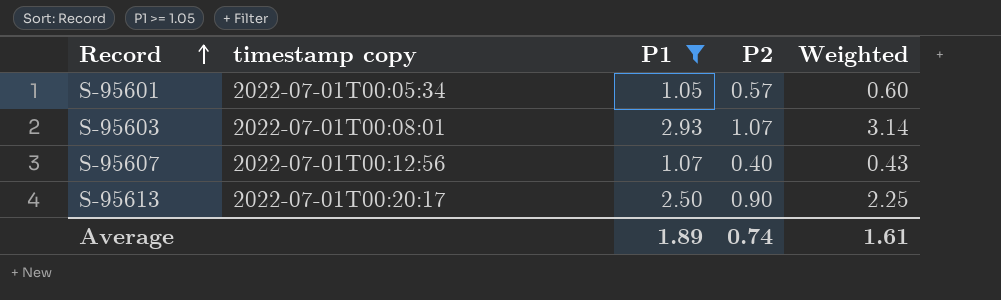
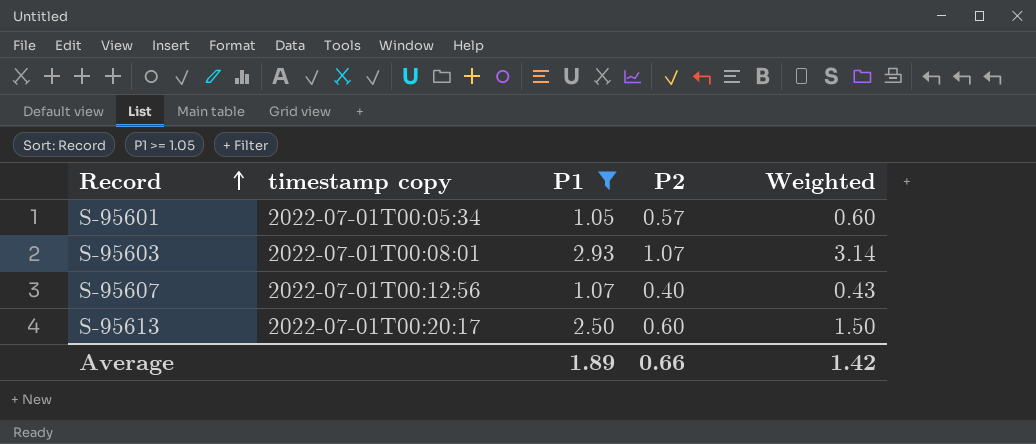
S-95613 | P2: 0.90 -> 0.60
S-95613 | Weighted: 2.25 -> 1.50
Average | P2: 0.74 -> 0.66
Average | Weighted: 1.61 -> 1.42

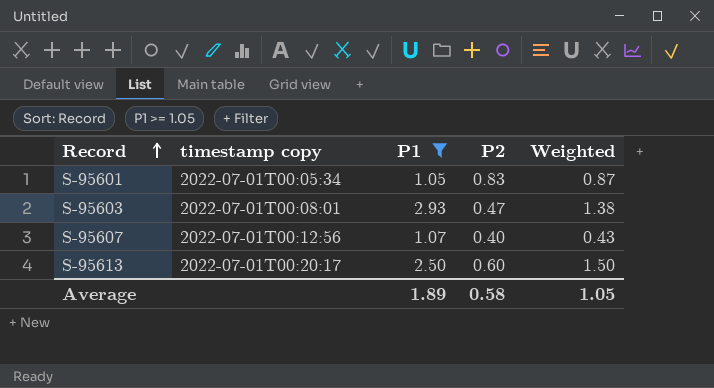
S-95601 | P2: 0.57 -> 0.83
S-95601 | Weighted: 0.60 -> 0.87
S-95603 | P2: 1.07 -> 0.47
S-95603 | Weighted: 3.14 -> 1.38
Average | P2: 0.66 -> 0.58
Average | Weighted: 1.42 -> 1.05

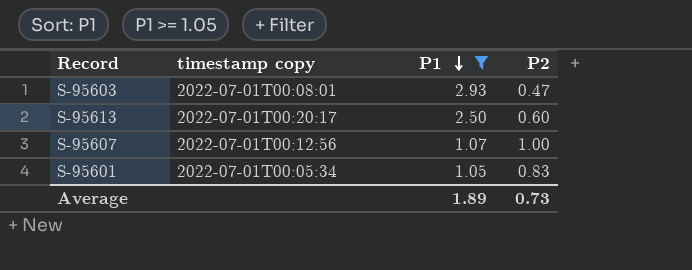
row order: Record ascending -> P1 descending
column Weighted | formula: [P1] * [P2] -> none
S-95607 | P2: 0.40 -> 1.00
Average | P2: 0.58 -> 0.73

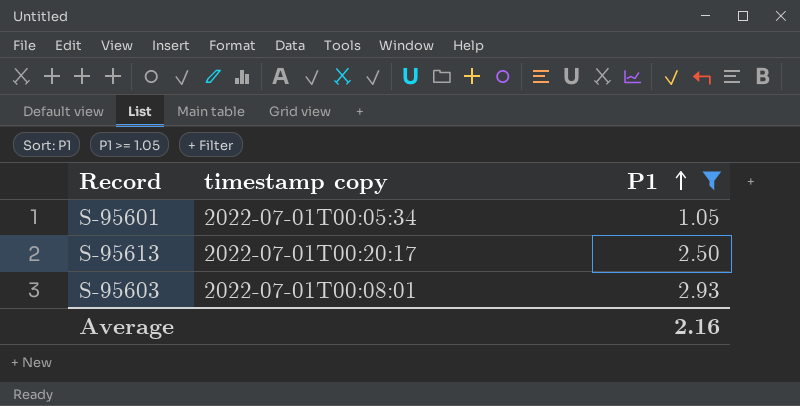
row order: P1 descending -> P1 ascending
column P2 | position: 4 -> none
row S-95607: 2022-07-01T00:12:56 | 1.07 | 1.00 -> none
Average | P1: 1.89 -> 2.16

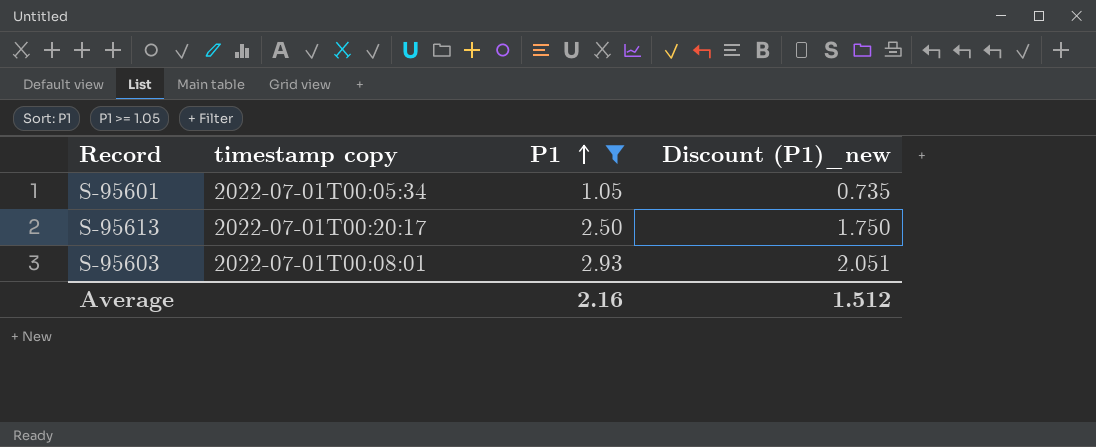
column Discount (P1)_new | formula: none -> [P1] * 0.7

